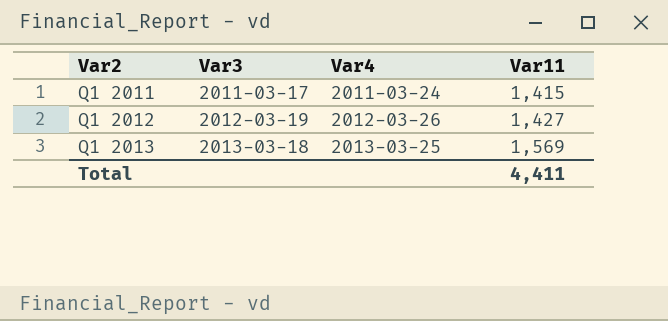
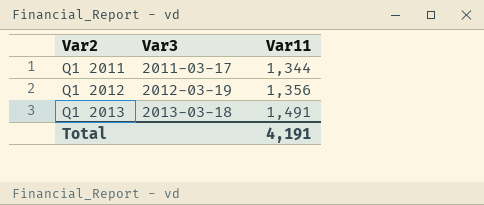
column Var4 | position: 3 -> none
Q1 2011 | Var11: 1,415 -> 1,344
Q1 2012 | Var11: 1,427 -> 1,356
Q1 2013 | Var11: 1,569 -> 1,491
Total | Var11: 4,411 -> 4,191

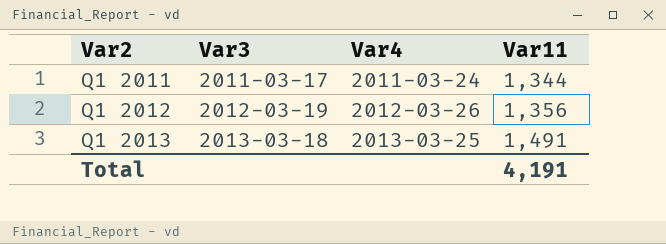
column Var4 | position: none -> 3

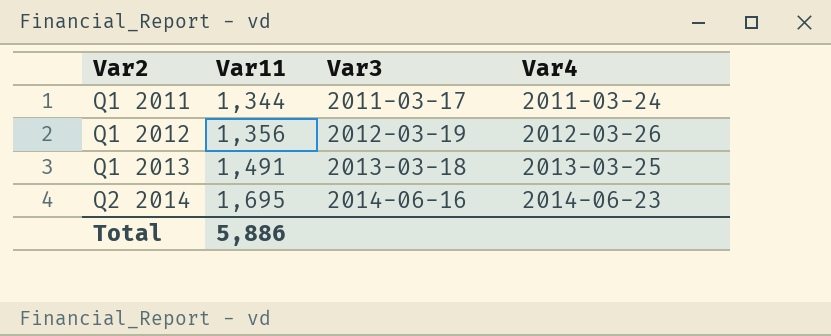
column Var11 | position: 4 -> 2
row Q2 2014: none -> 1,695 | 2014-06-16 | 2014-06-23
Total | Var11: 4,191 -> 5,886

